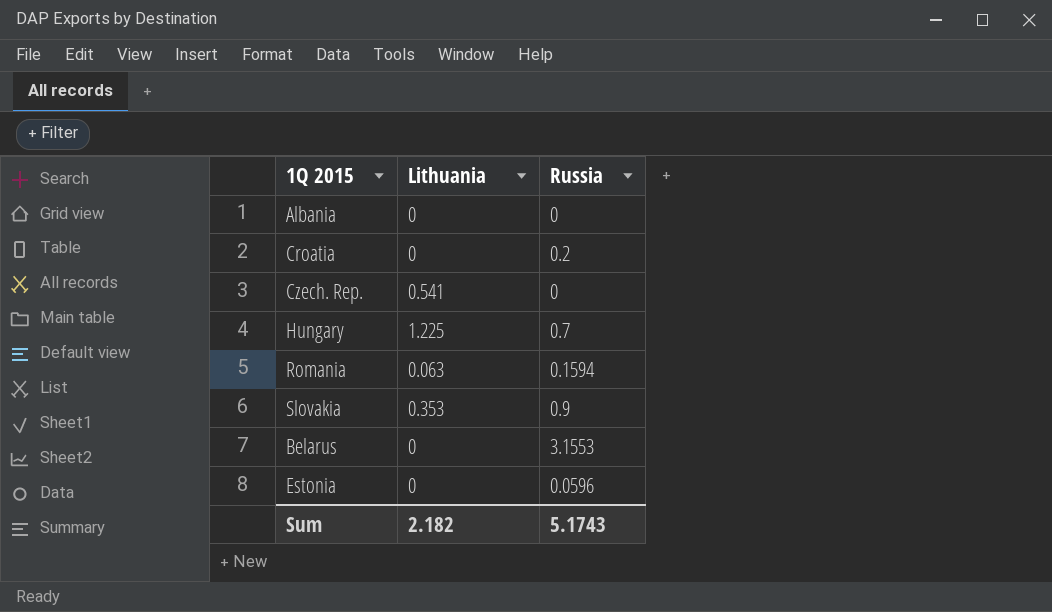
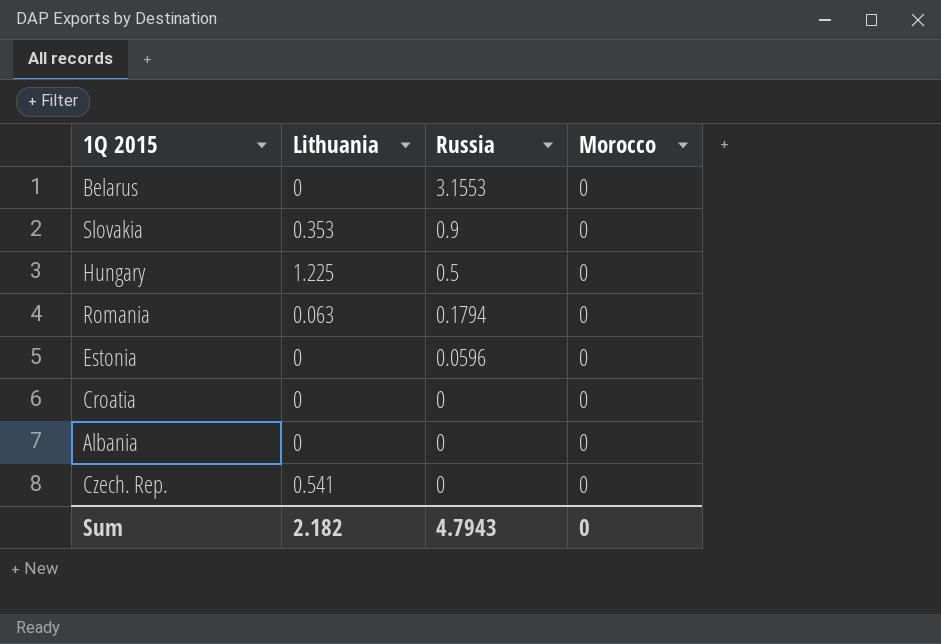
row order: none -> Russia descending
column Morocco | position: none -> 4
Hungary | Russia: 0.7 -> 0.5
Romania | Russia: 0.1594 -> 0.1794
Croatia | Russia: 0.2 -> 0
Sum | Russia: 5.1743 -> 4.7943

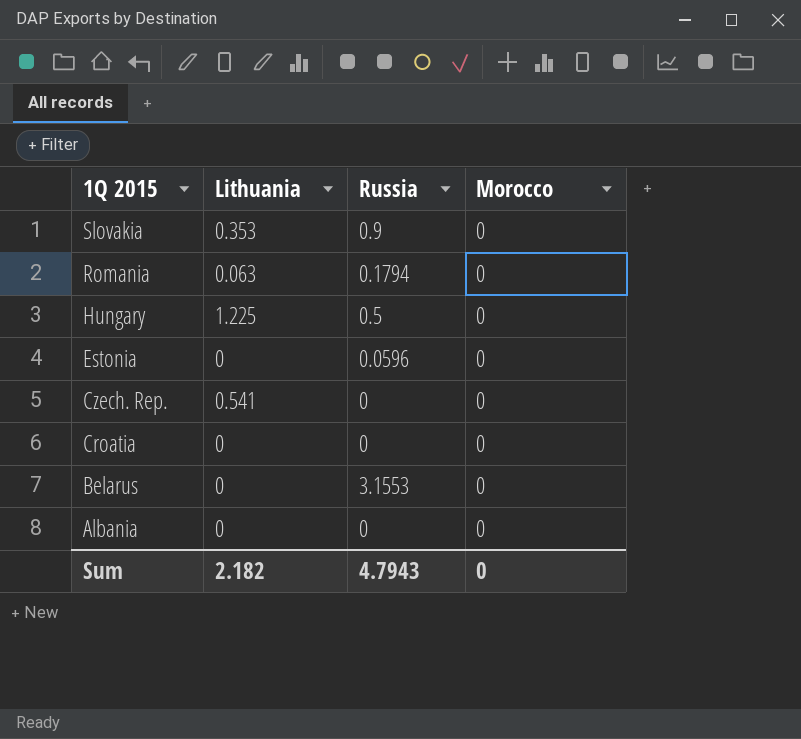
row order: Russia descending -> 1Q 2015 descending

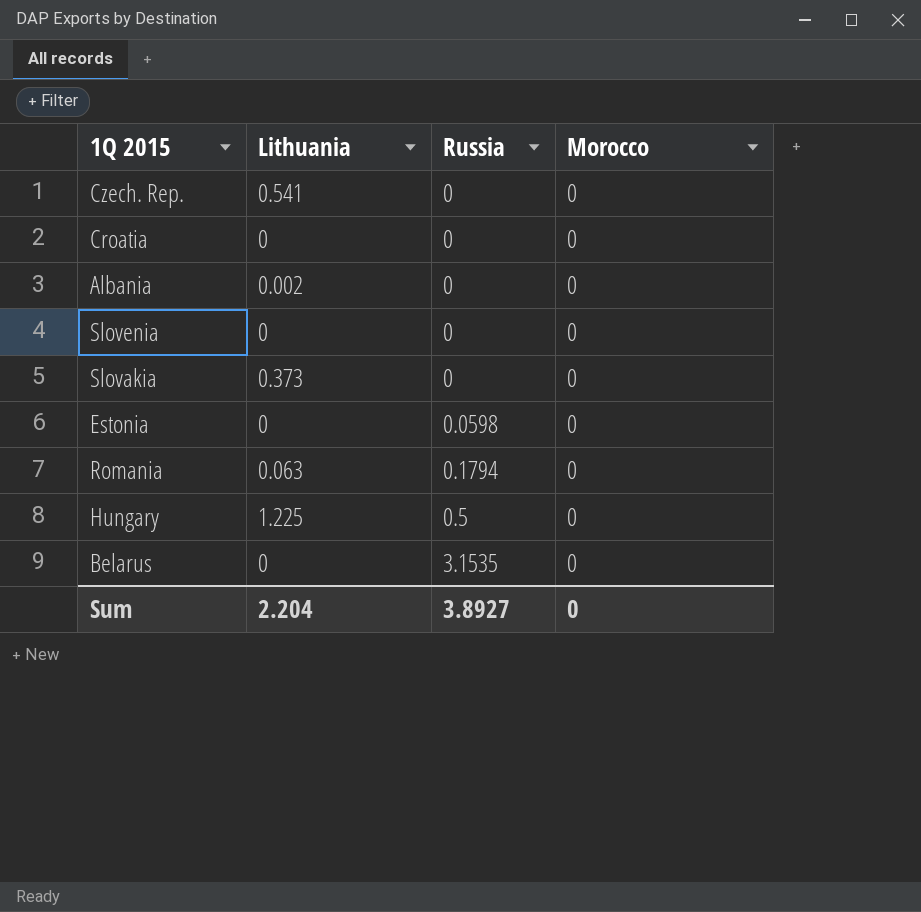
row order: 1Q 2015 descending -> Russia ascending
Albania | Lithuania: 0 -> 0.002
row Slovenia: none -> 0 | 0 | 0
Slovakia | Lithuania: 0.353 -> 0.373
Slovakia | Russia: 0.9 -> 0
Estonia | Russia: 0.0596 -> 0.0598
Belarus | Russia: 3.1553 -> 3.1535
Sum | Lithuania: 2.182 -> 2.204
Sum | Russia: 4.7943 -> 3.8927

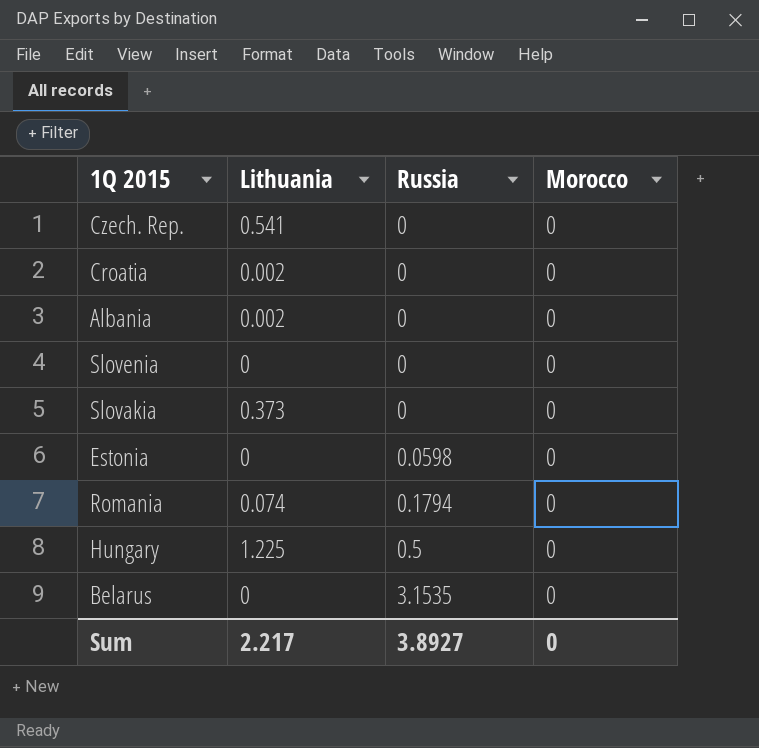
Croatia | Lithuania: 0 -> 0.002
Romania | Lithuania: 0.063 -> 0.074
Sum | Lithuania: 2.204 -> 2.217

